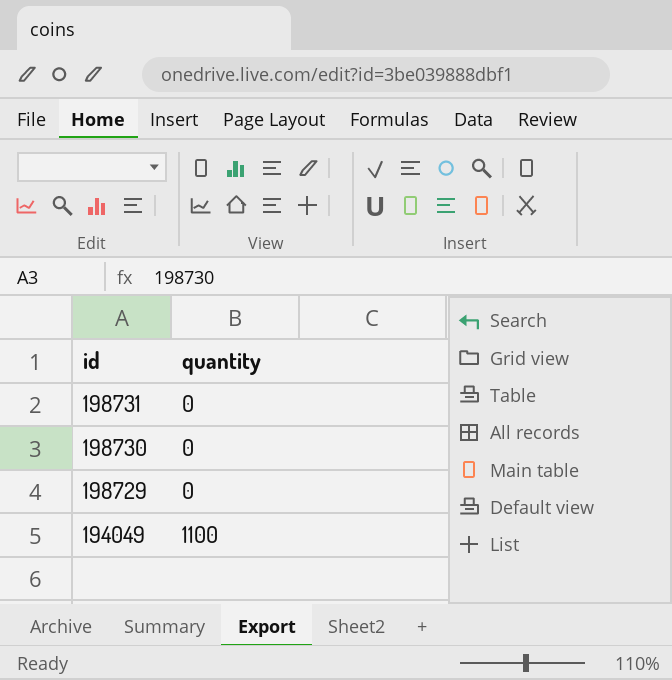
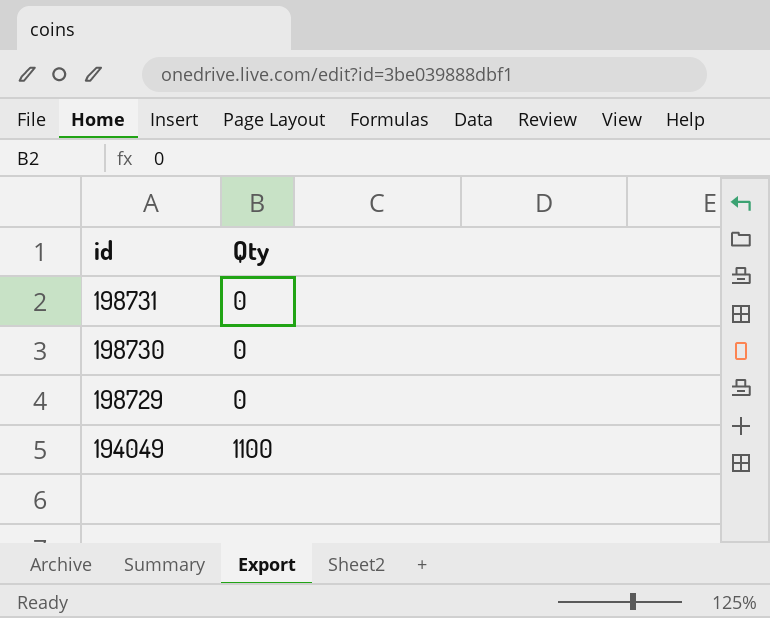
column name: quantity -> Qty

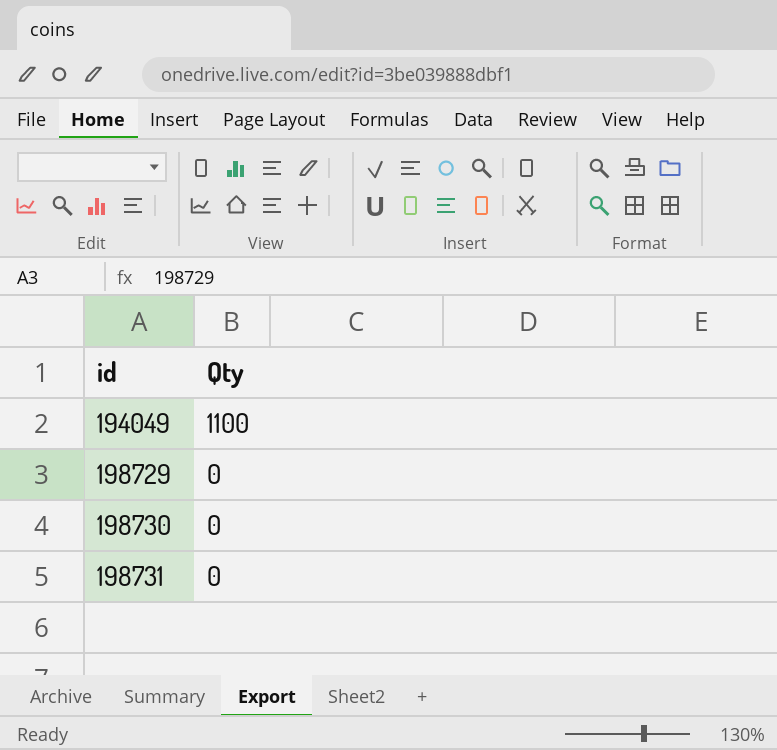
row order: id descending -> id ascending

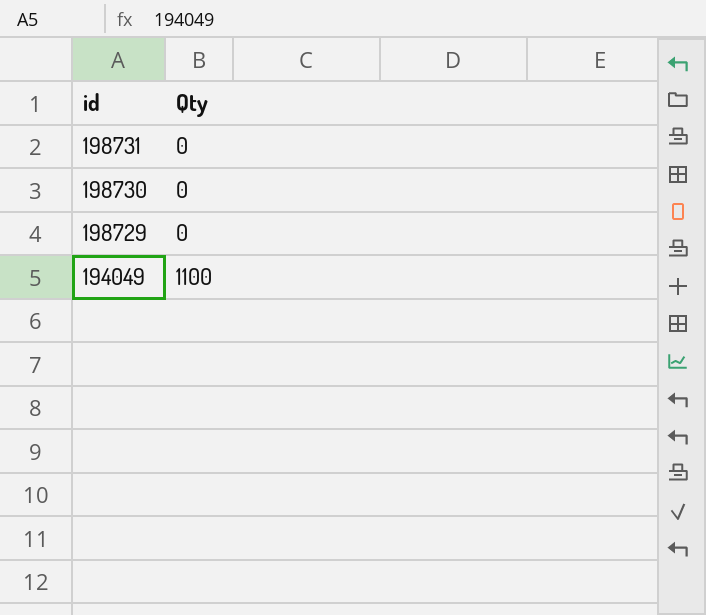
row order: id ascending -> id descending

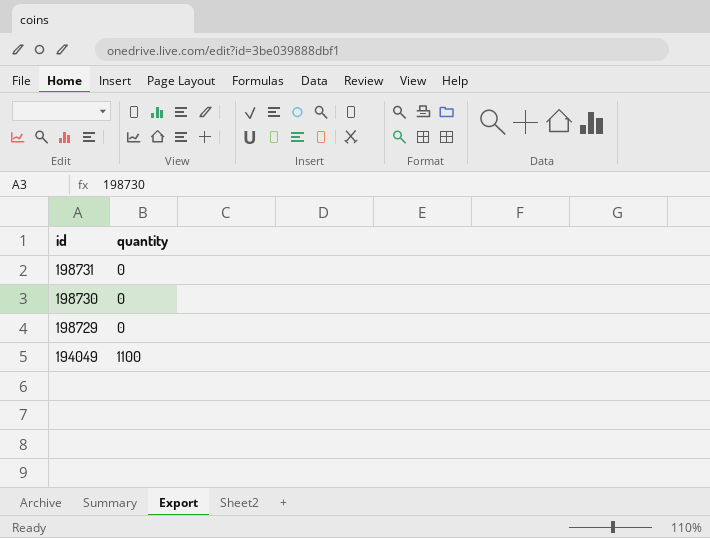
column name: Qty -> quantity

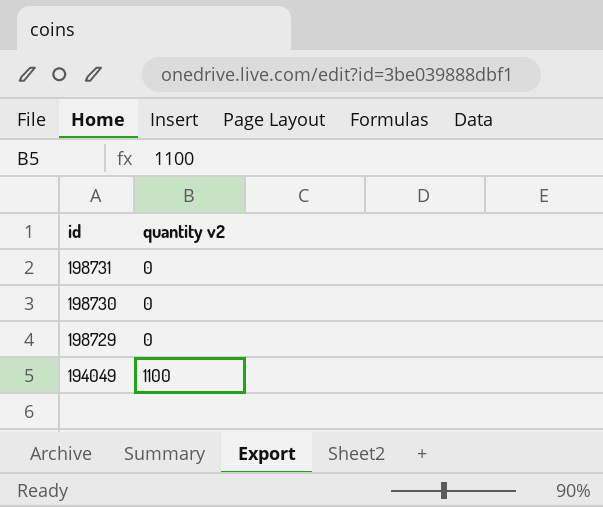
column name: quantity -> quantity v2

